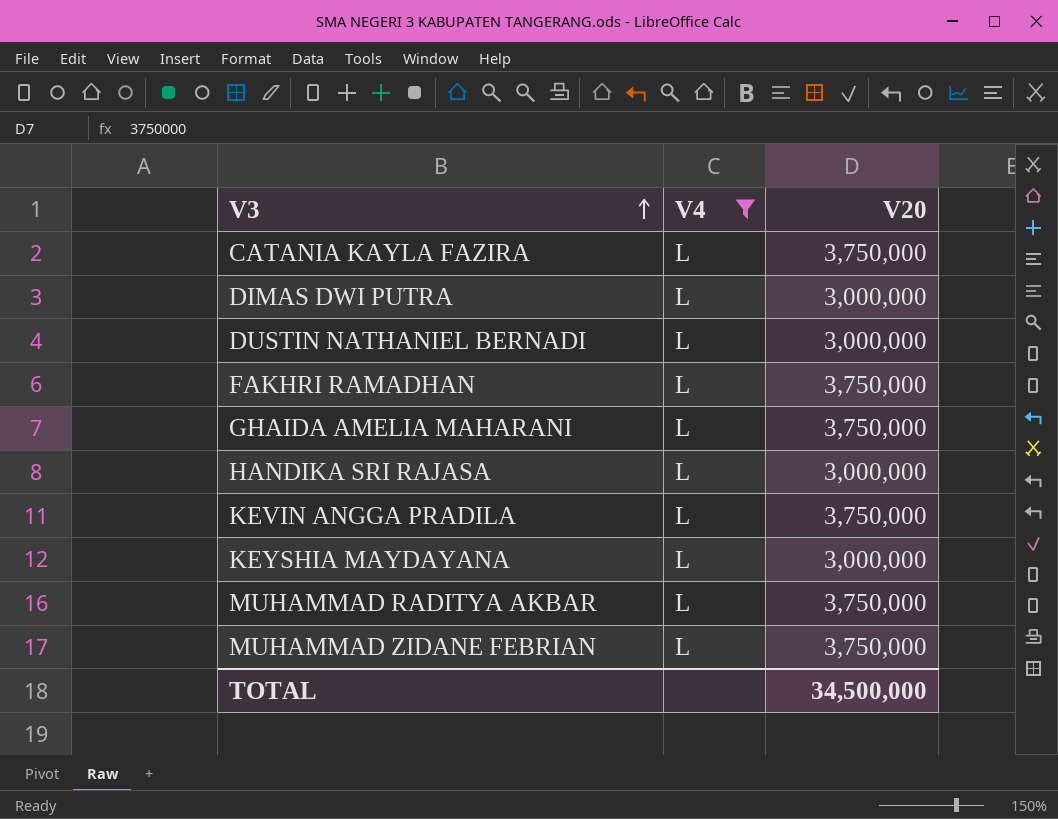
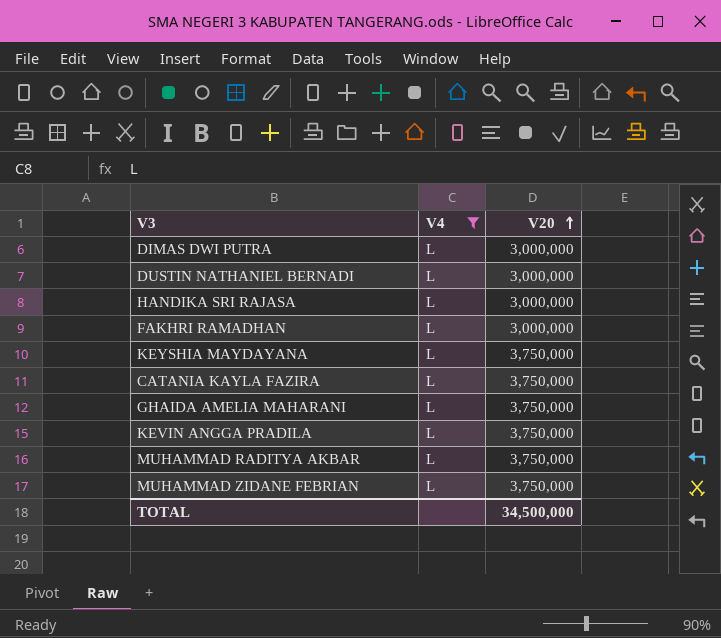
row order: V3 ascending -> V20 ascending
FAKHRI RAMADHAN | V20: 3,750,000 -> 3,000,000
KEYSHIA MAYDAYANA | V20: 3,000,000 -> 3,750,000

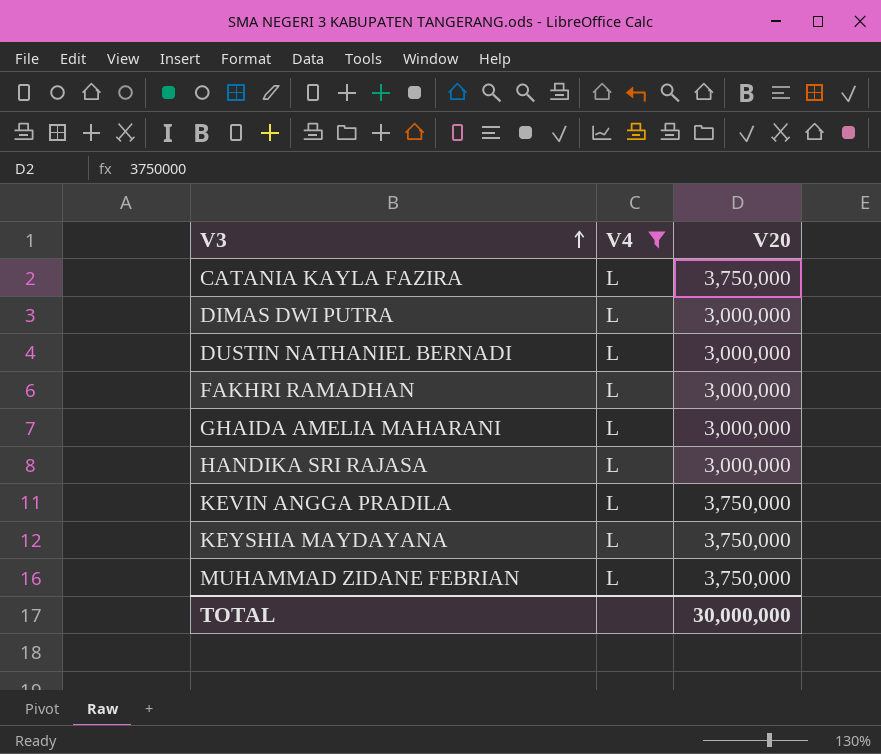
row order: V20 ascending -> V3 ascending
row MUHAMMAD RADITYA AKBAR: L | 3,750,000 -> none
GHAIDA AMELIA MAHARANI | V20: 3,750,000 -> 3,000,000
TOTAL | V20: 34,500,000 -> 30,000,000

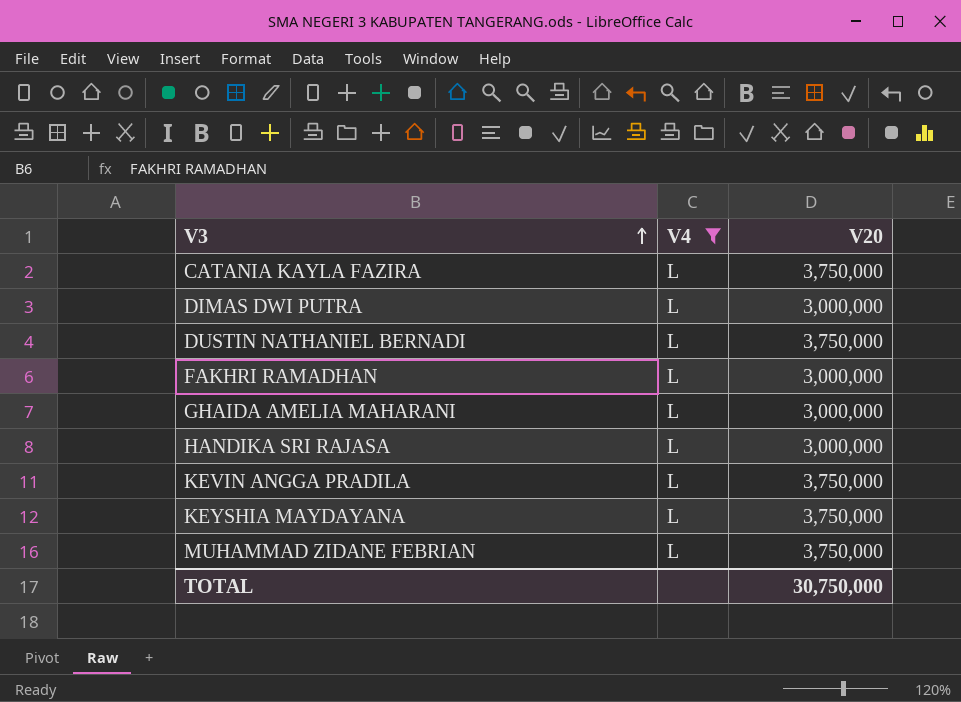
DUSTIN NATHANIEL BERNADI | V20: 3,000,000 -> 3,750,000
TOTAL | V20: 30,000,000 -> 30,750,000

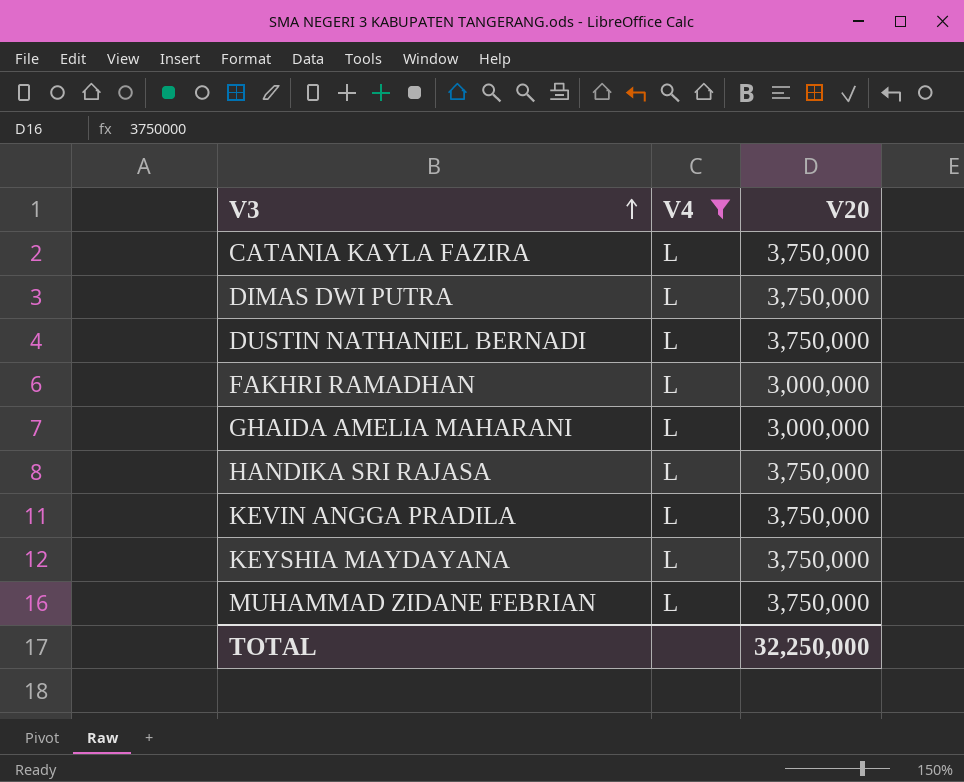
DIMAS DWI PUTRA | V20: 3,000,000 -> 3,750,000
HANDIKA SRI RAJASA | V20: 3,000,000 -> 3,750,000
TOTAL | V20: 30,750,000 -> 32,250,000

